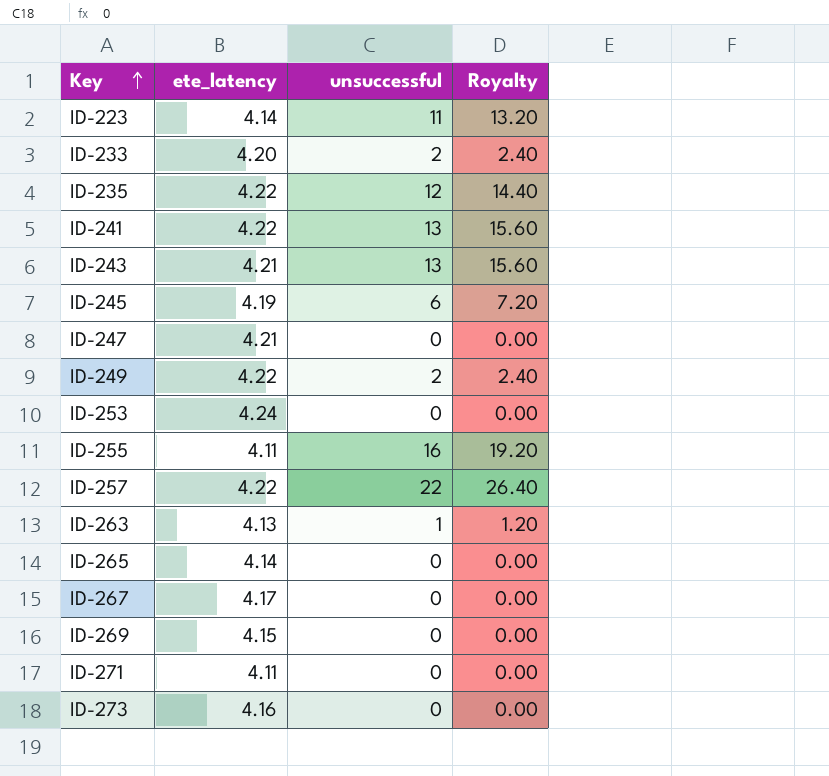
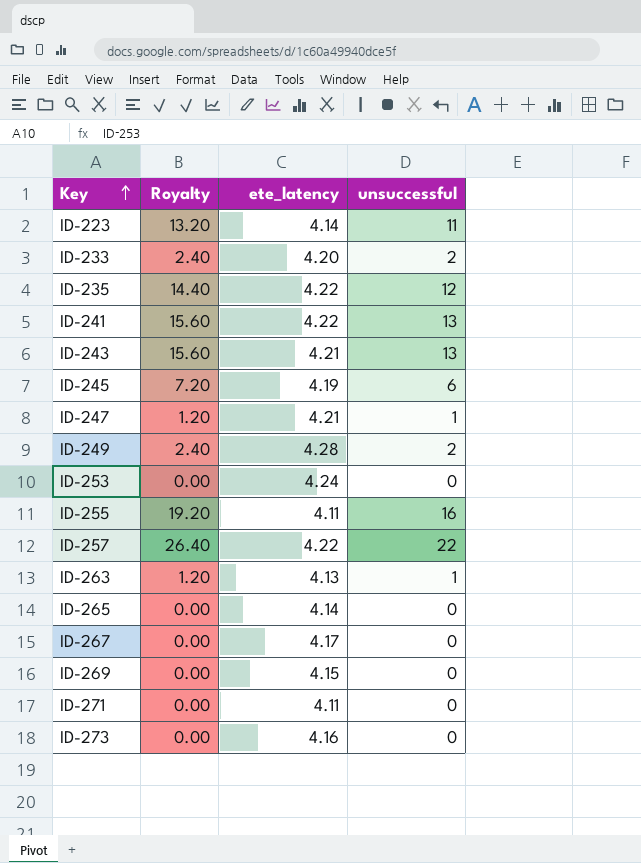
column Royalty | position: 4 -> 2
ID-247 | Royalty: 0.00 -> 1.20
ID-247 | unsuccessful: 0 -> 1
ID-249 | ete_latency: 4.22 -> 4.28

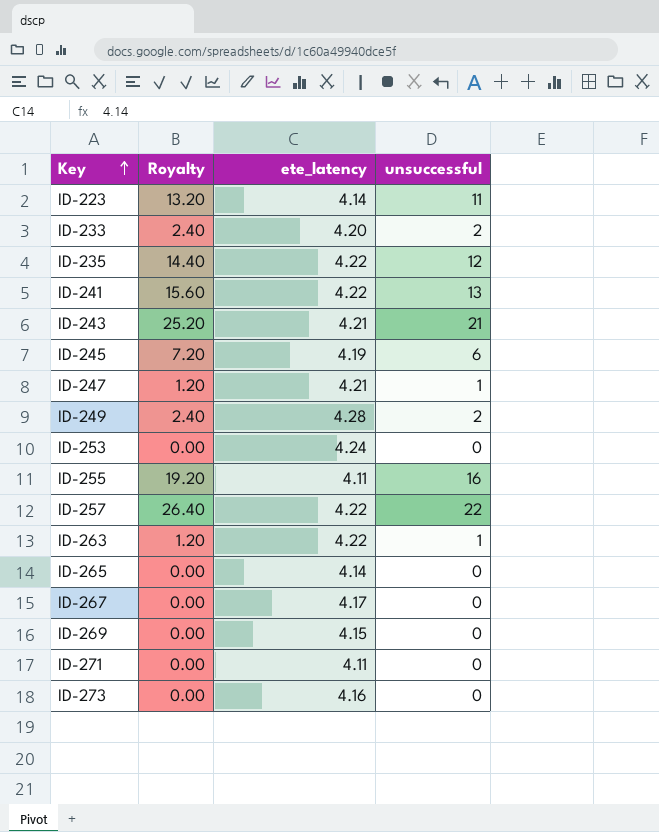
ID-243 | Royalty: 15.60 -> 25.20
ID-243 | unsuccessful: 13 -> 21
ID-263 | ete_latency: 4.13 -> 4.22

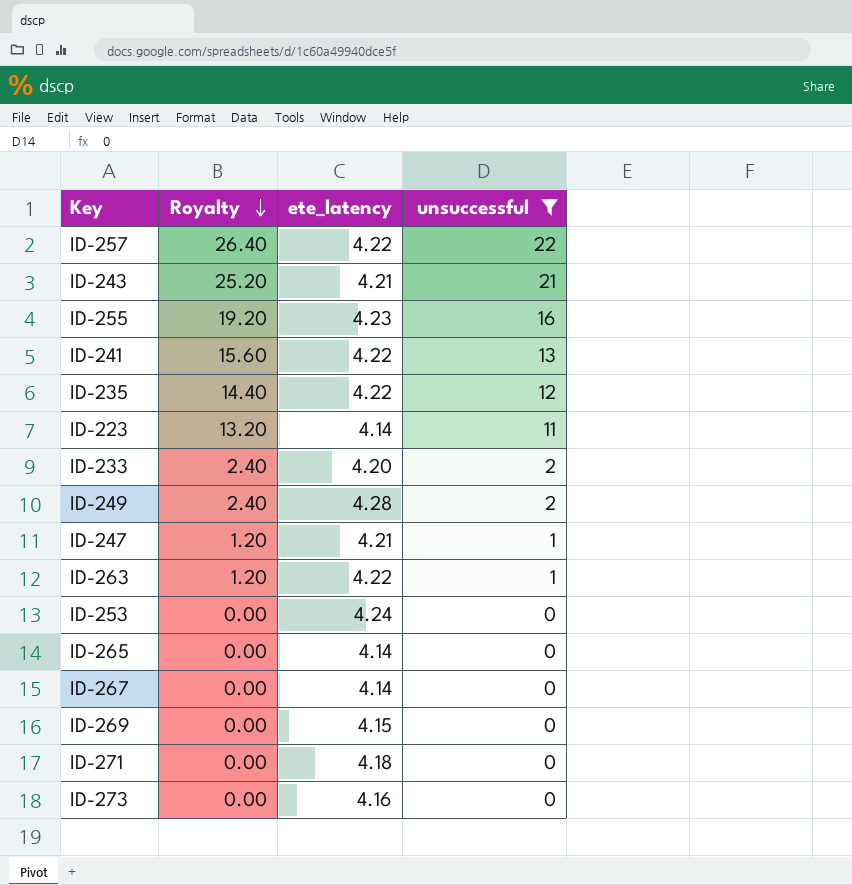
filter: none -> unsuccessful != 6
row order: Key ascending -> Royalty descending
ID-255 | ete_latency: 4.11 -> 4.23
ID-267 | ete_latency: 4.17 -> 4.14
ID-271 | ete_latency: 4.11 -> 4.18

